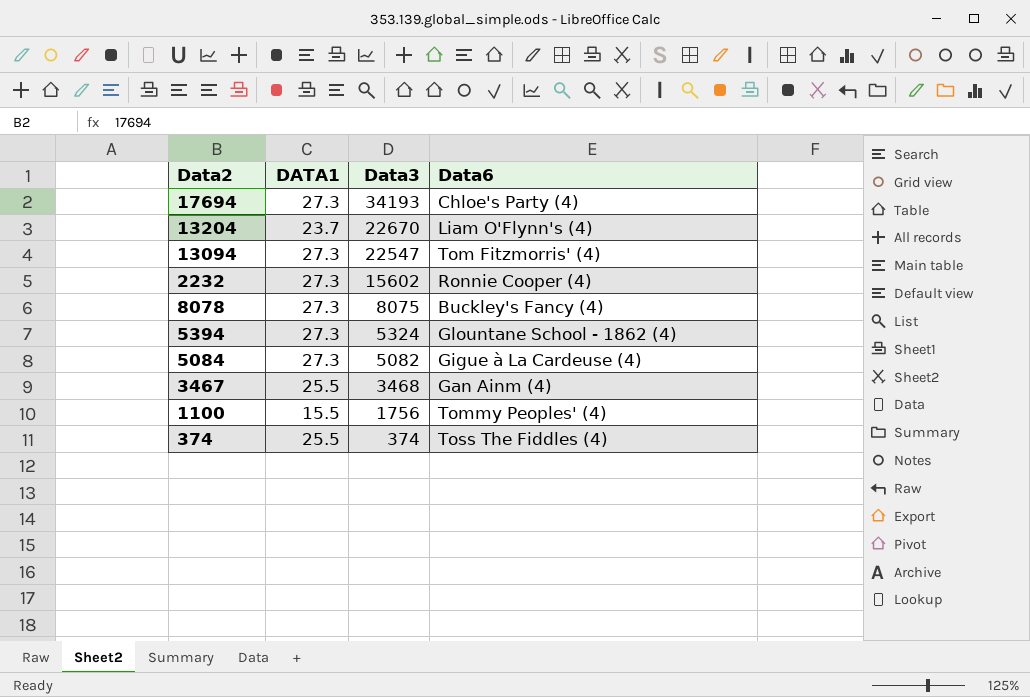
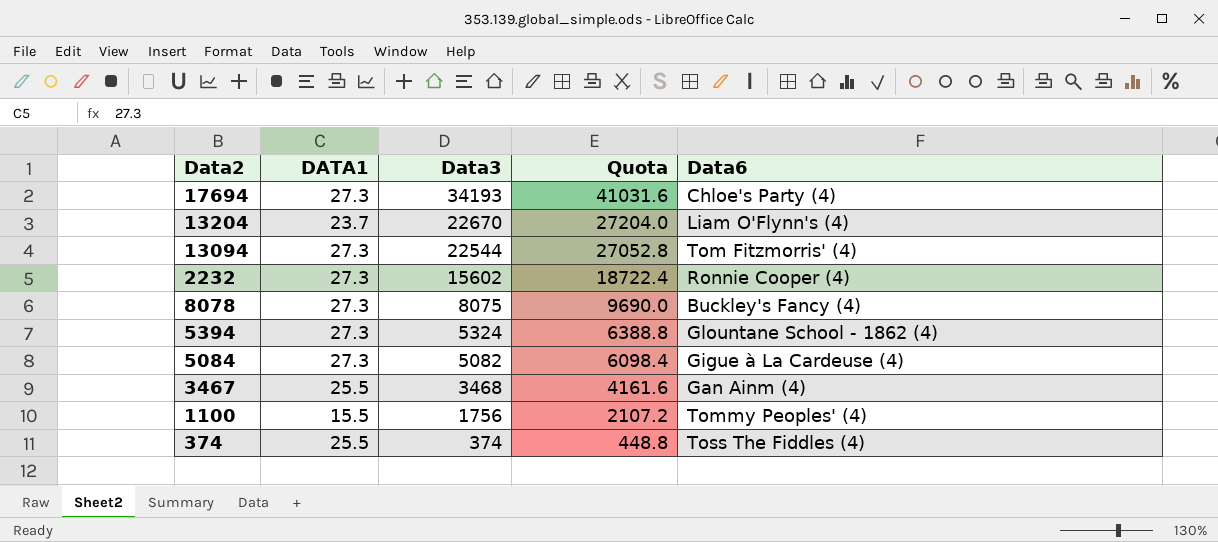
column Quota | formula: none -> [Data3] * 1.2
13094 | Data3: 22547 -> 22544

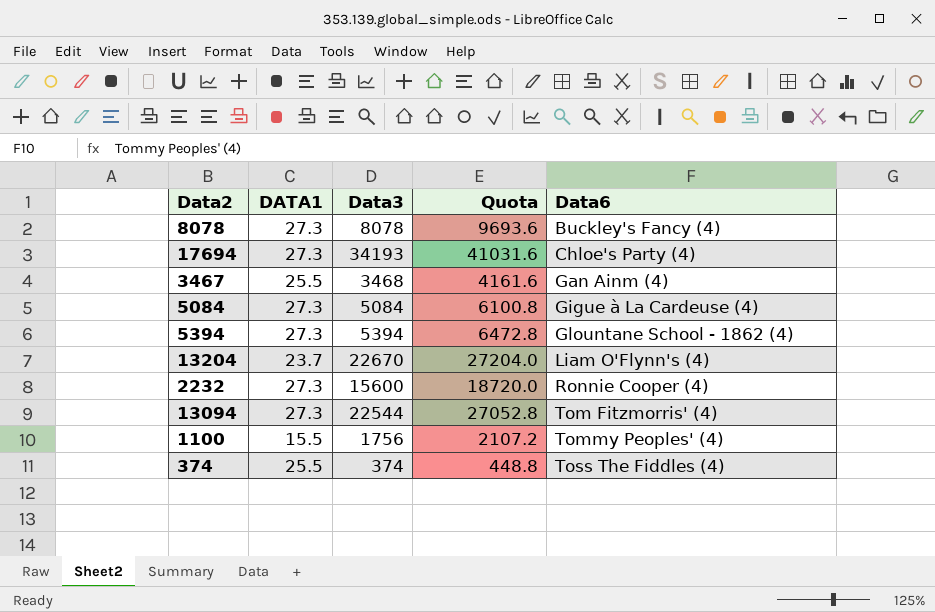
row order: Data3 descending -> Data6 ascending
8078 | Data3: 8075 -> 8078
8078 | Quota: 9690.0 -> 9693.6
5084 | Data3: 5082 -> 5084
5084 | Quota: 6098.4 -> 6100.8
5394 | Data3: 5324 -> 5394
5394 | Quota: 6388.8 -> 6472.8
2232 | Data3: 15602 -> 15600
2232 | Quota: 18722.4 -> 18720.0

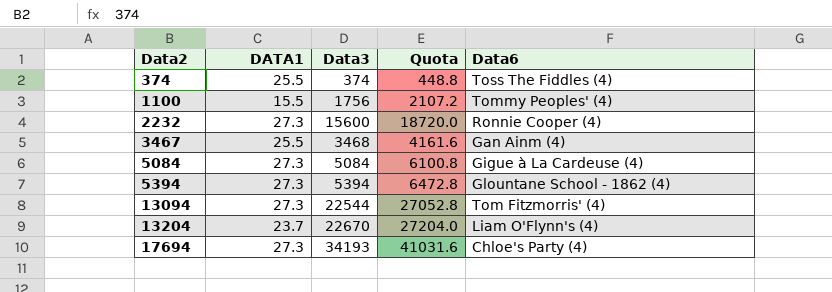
row order: Data6 ascending -> Data2 ascending
row 8078: 27.3 | 8078 | 9693.6 | Buckley's Fancy (4) -> none

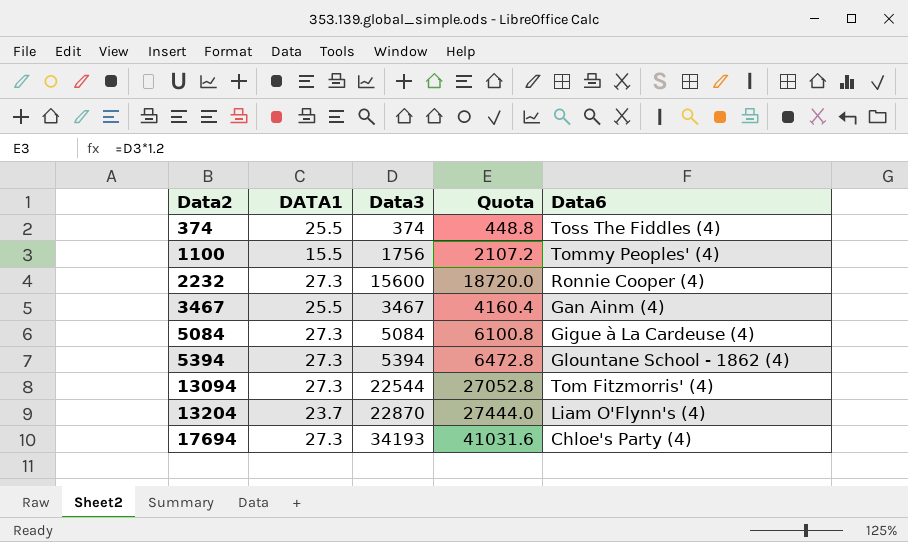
3467 | Data3: 3468 -> 3467
3467 | Quota: 4161.6 -> 4160.4
13204 | Data3: 22670 -> 22870
13204 | Quota: 27204.0 -> 27444.0

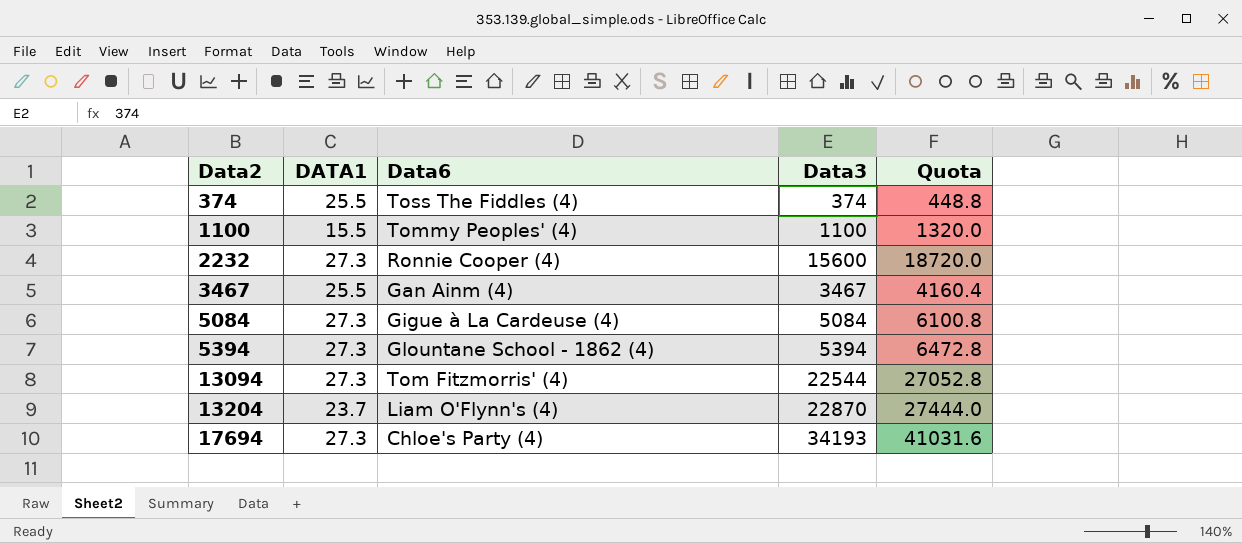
column Data6 | position: 5 -> 3
1100 | Data3: 1756 -> 1100
1100 | Quota: 2107.2 -> 1320.0

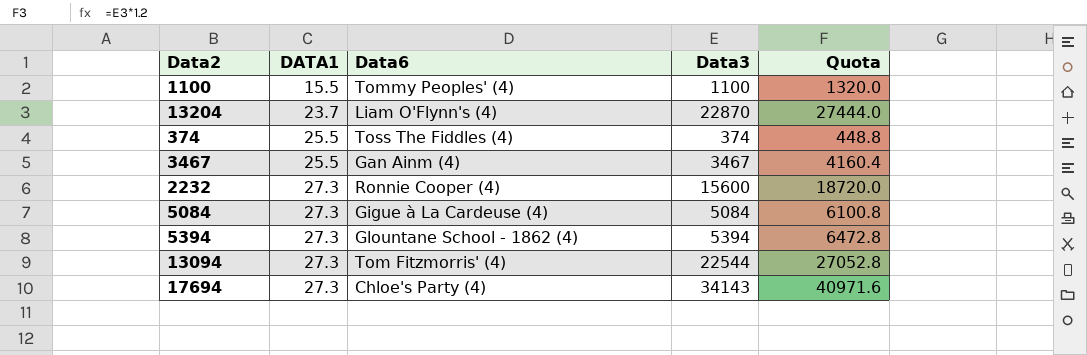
row order: Data2 ascending -> DATA1 ascending
17694 | Data3: 34193 -> 34143
17694 | Quota: 41031.6 -> 40971.6

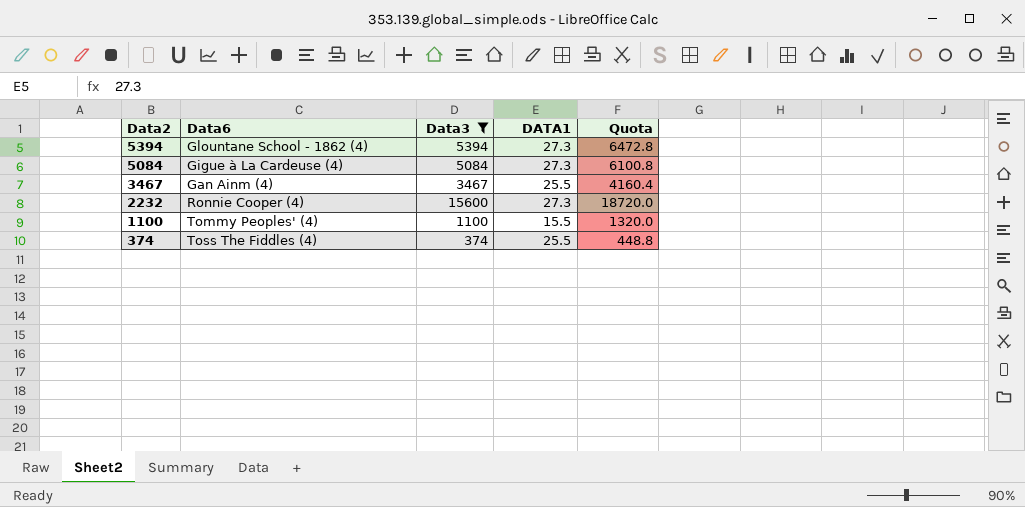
filter: none -> Data3 <= 15600
row order: DATA1 ascending -> Data2 descending
column DATA1 | position: 2 -> 4

